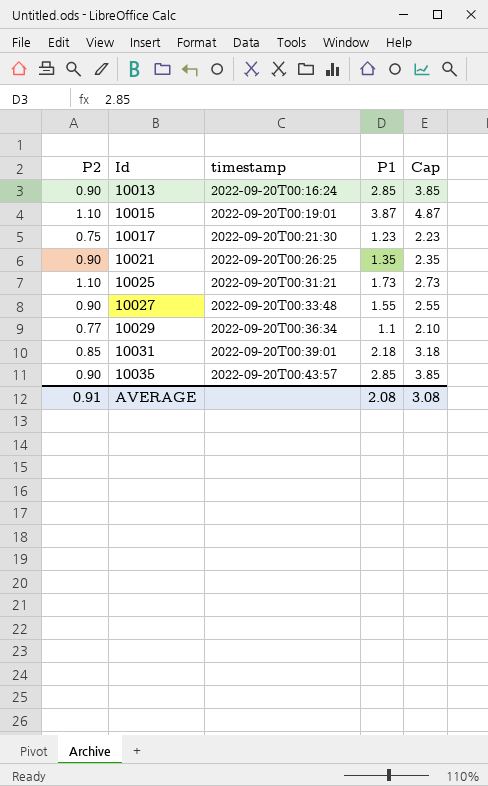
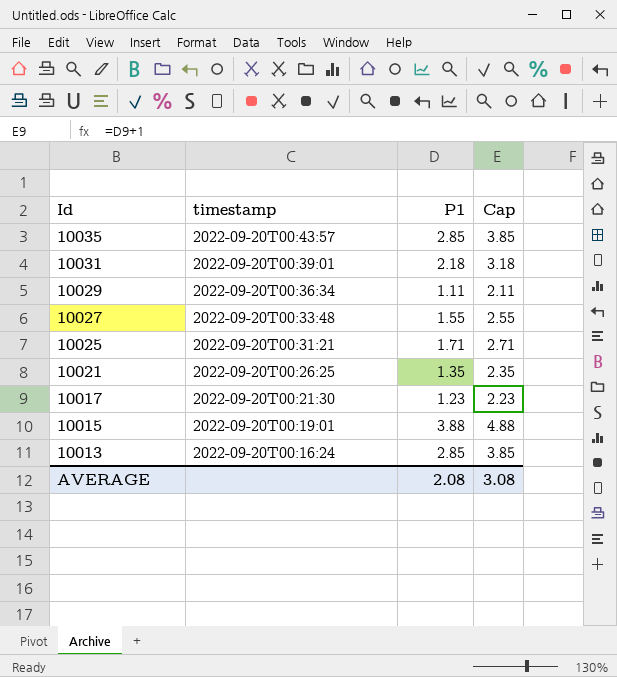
row order: Id ascending -> Id descending
column P2 | position: 1 -> none
10029 | P1: 1.1 -> 1.11
10029 | Cap: 2.10 -> 2.11
10025 | P1: 1.73 -> 1.71
10025 | Cap: 2.73 -> 2.71
10015 | P1: 3.87 -> 3.88
10015 | Cap: 4.87 -> 4.88

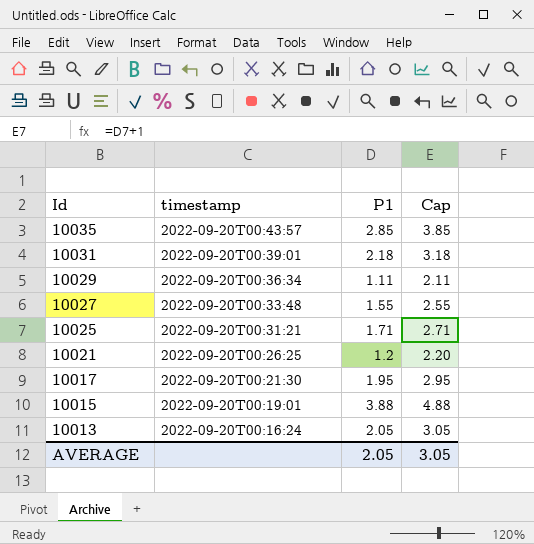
10021 | P1: 1.35 -> 1.2
10021 | Cap: 2.35 -> 2.20
10017 | P1: 1.23 -> 1.95
10017 | Cap: 2.23 -> 2.95
10013 | P1: 2.85 -> 2.05
10013 | Cap: 3.85 -> 3.05
AVERAGE | P1: 2.08 -> 2.05
AVERAGE | Cap: 3.08 -> 3.05

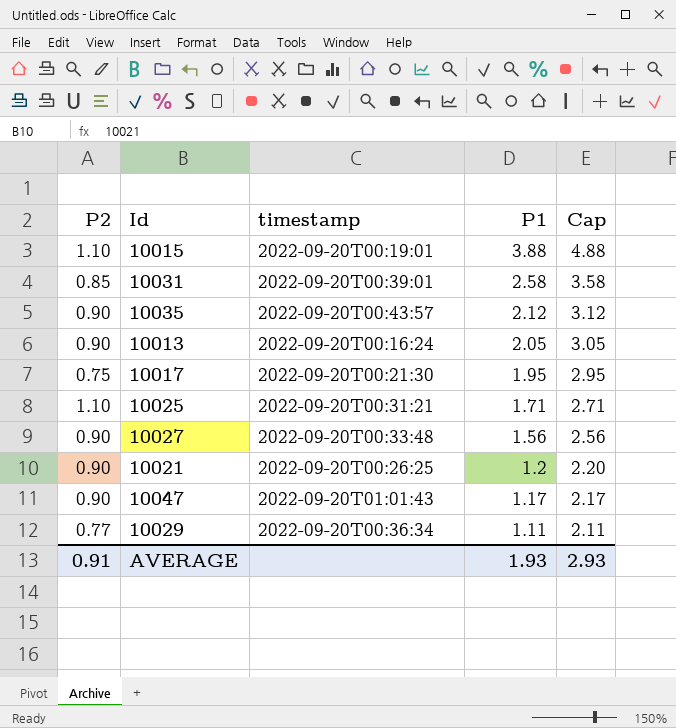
row order: Id descending -> P1 descending
column P2 | position: none -> 1
10031 | P1: 2.18 -> 2.58
10031 | Cap: 3.18 -> 3.58
10035 | P1: 2.85 -> 2.12
10035 | Cap: 3.85 -> 3.12
10027 | P1: 1.55 -> 1.56
10027 | Cap: 2.55 -> 2.56
row 10047: none -> 0.90 | 2022-09-20T01:01:43 | 1.17 | 2.17
AVERAGE | P1: 2.05 -> 1.93
AVERAGE | Cap: 3.05 -> 2.93

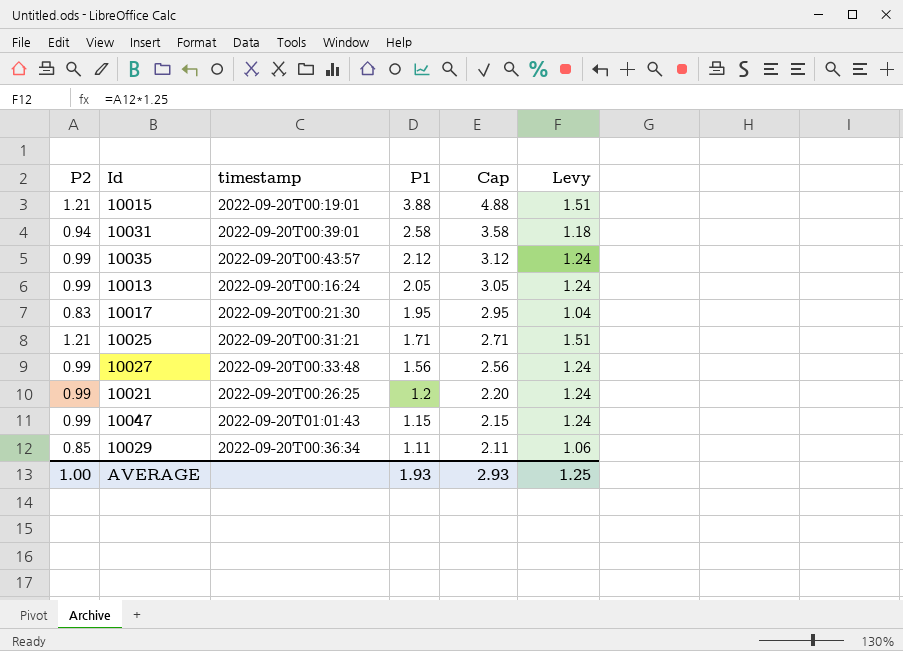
column Levy | formula: none -> [P2] * 1.25
10015 | P2: 1.10 -> 1.21
10031 | P2: 0.85 -> 0.94
10035 | P2: 0.90 -> 0.99
10013 | P2: 0.90 -> 0.99
10017 | P2: 0.75 -> 0.83
10025 | P2: 1.10 -> 1.21
10027 | P2: 0.90 -> 0.99
10021 | P2: 0.90 -> 0.99
10047 | P2: 0.90 -> 0.99
10047 | P1: 1.17 -> 1.15
10047 | Cap: 2.17 -> 2.15
10029 | P2: 0.77 -> 0.85
AVERAGE | P2: 0.91 -> 1.00

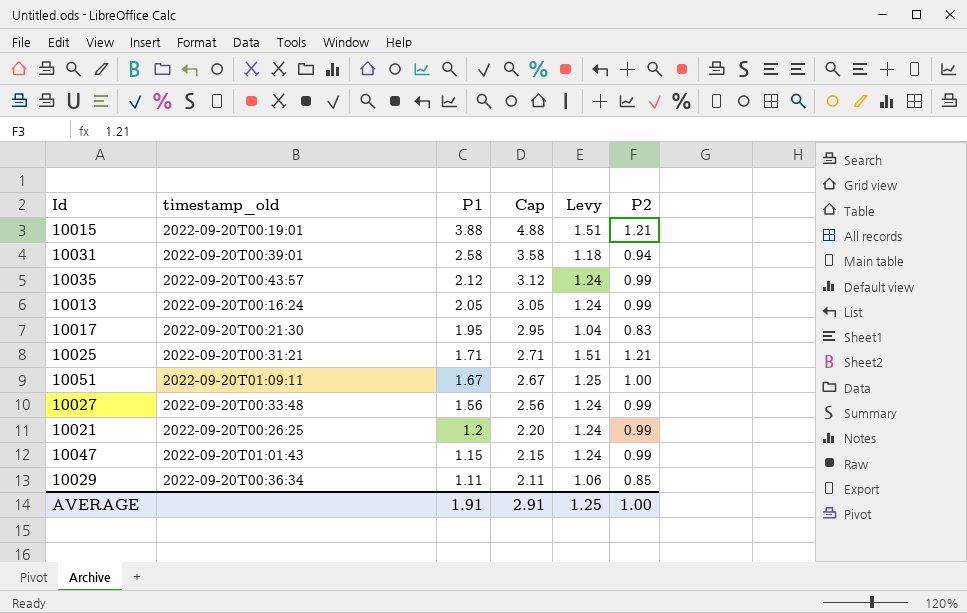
column name: timestamp -> timestamp_old
column P2 | position: 1 -> 6
row 10051: none -> 2022-09-20T01:09:11 | 1.67 | 2.67 | 1.25 | 1.00
AVERAGE | P1: 1.93 -> 1.91
AVERAGE | Cap: 2.93 -> 2.91

